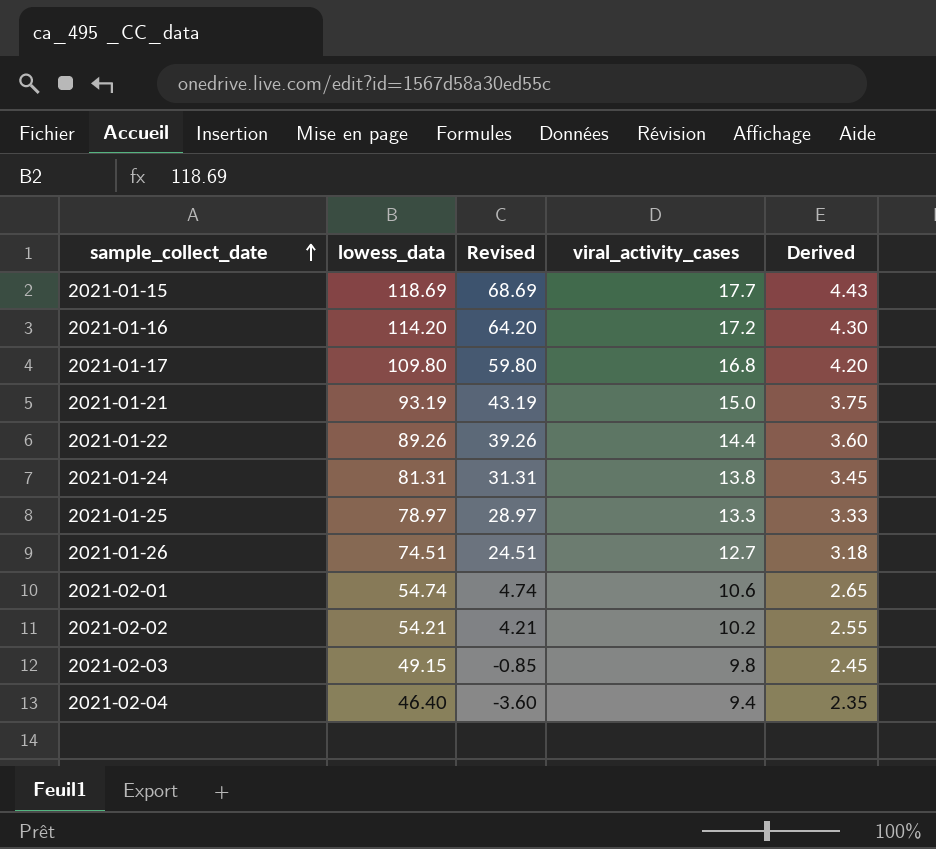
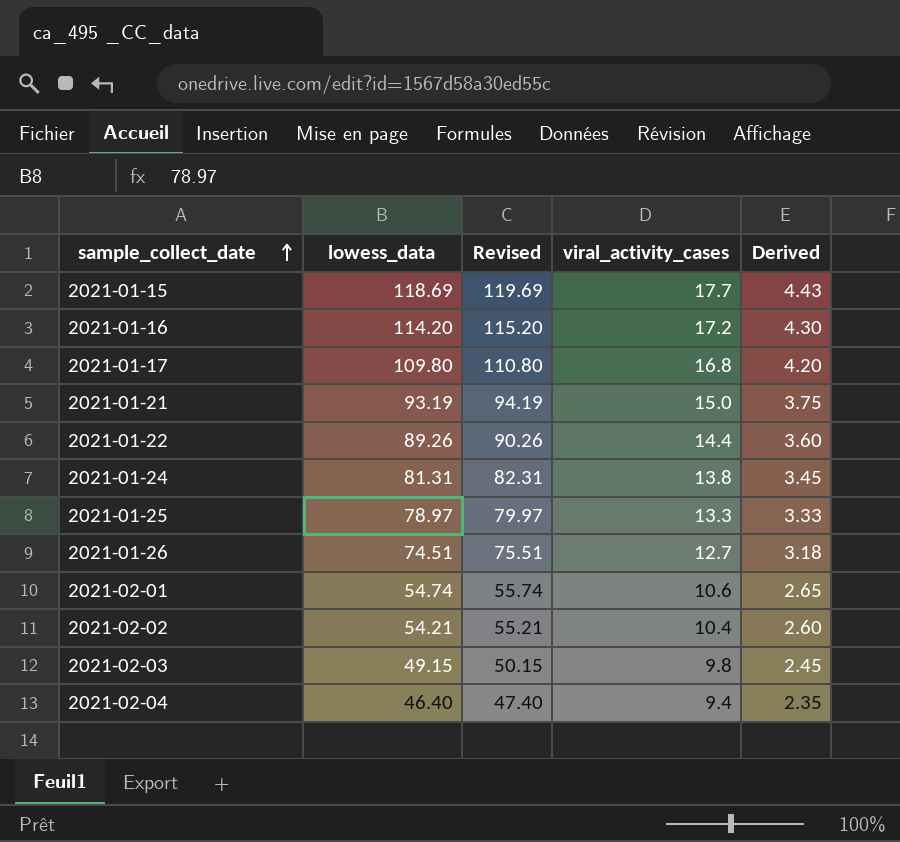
column Revised | formula: [lowess_data] - 50 -> [lowess_data] + 1
2021-02-02 | viral_activity_cases: 10.2 -> 10.4
2021-02-02 | Derived: 2.55 -> 2.60

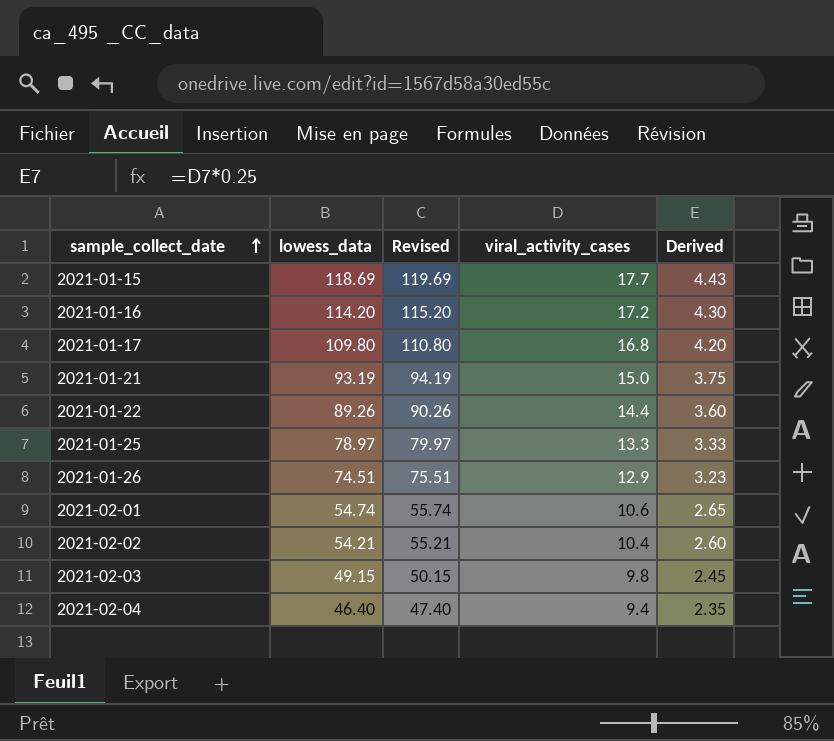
row 2021-01-24: 81.31 | 82.31 | 13.8 | 3.45 -> none
2021-01-26 | viral_activity_cases: 12.7 -> 12.9
2021-01-26 | Derived: 3.18 -> 3.23

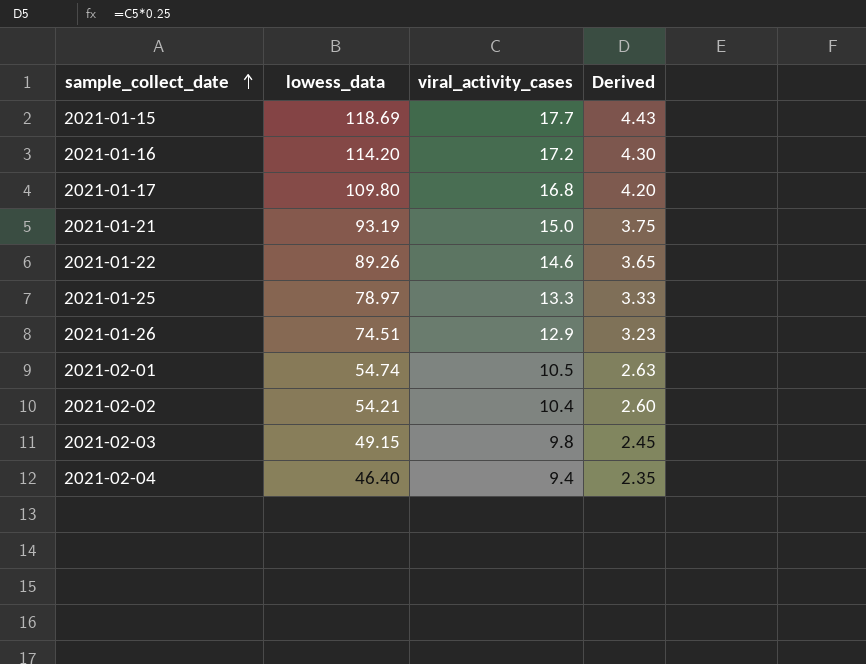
column Revised | formula: [lowess_data] + 1 -> none
2021-01-22 | viral_activity_cases: 14.4 -> 14.6
2021-01-22 | Derived: 3.60 -> 3.65
2021-02-01 | viral_activity_cases: 10.6 -> 10.5
2021-02-01 | Derived: 2.65 -> 2.63

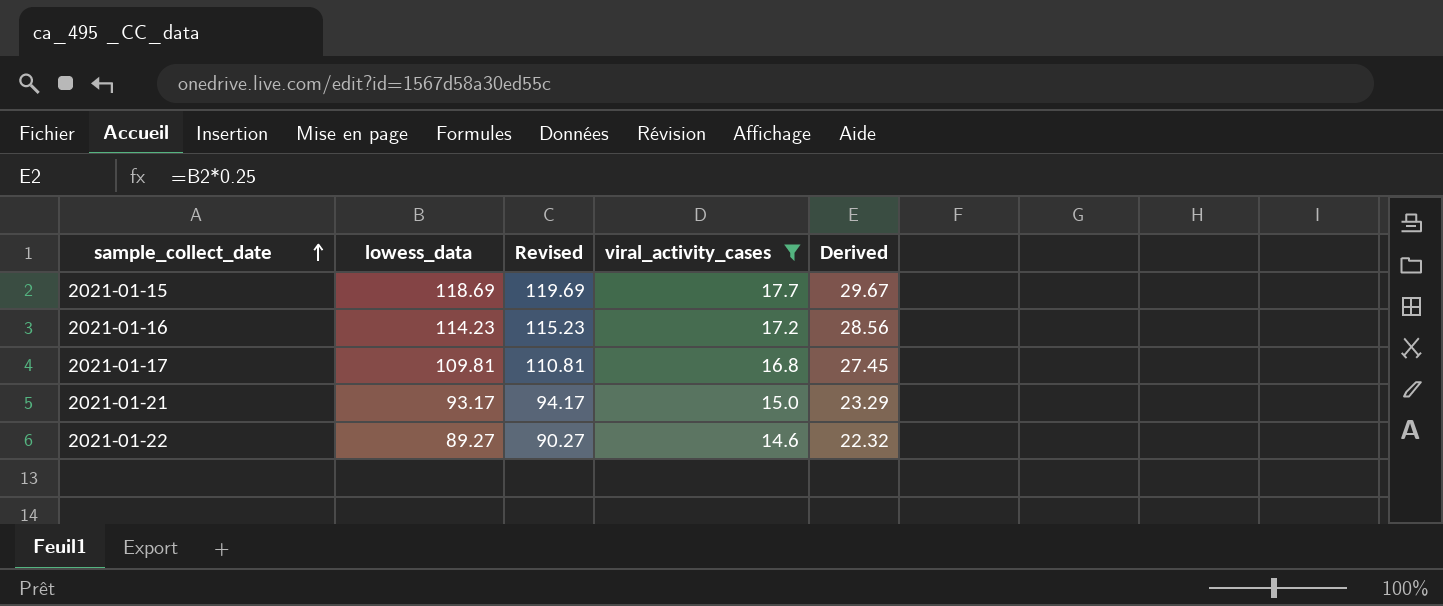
filter: none -> viral_activity_cases >= 14.6
column Revised | formula: none -> [lowess_data] + 1
column Derived | formula: [viral_activity_cases] * 0.25 -> [lowess_data] * 0.25
2021-01-16 | lowess_data: 114.20 -> 114.23
2021-01-17 | lowess_data: 109.80 -> 109.81
2021-01-21 | lowess_data: 93.19 -> 93.17
2021-01-22 | lowess_data: 89.26 -> 89.27

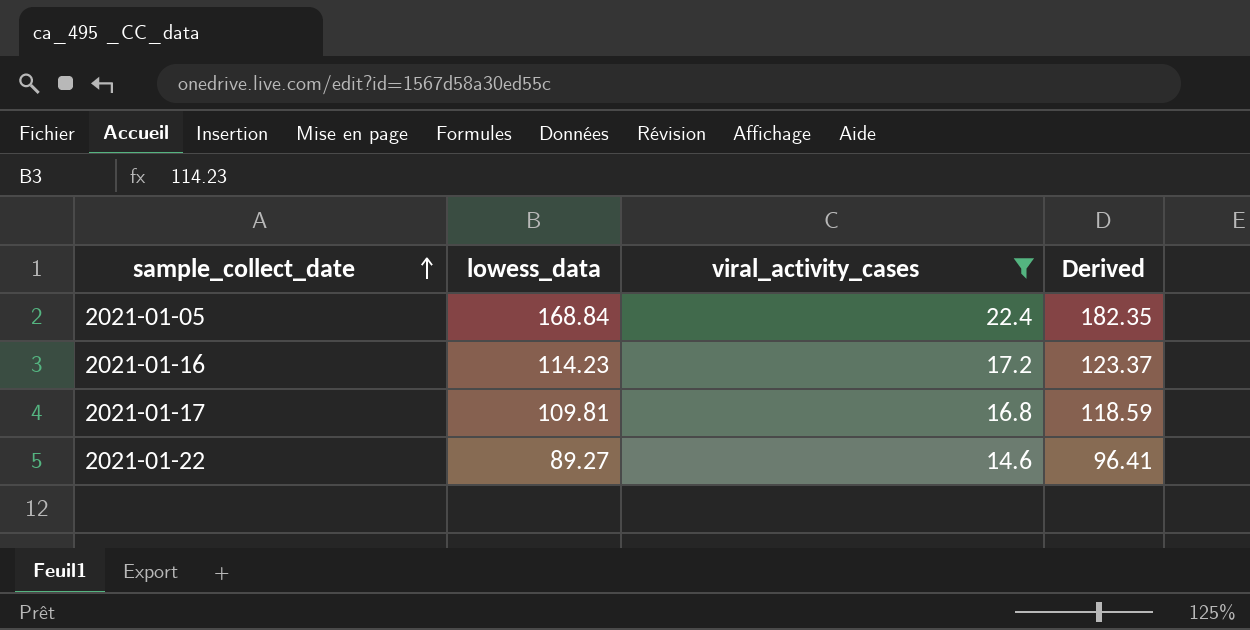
column Revised | formula: [lowess_data] + 1 -> none
column Derived | formula: [lowess_data] * 0.25 -> [lowess_data] * 1.08
row 2021-01-15: 118.69 | 119.69 | 17.7 | 29.67 -> none
row 2021-01-21: 93.17 | 94.17 | 15.0 | 23.29 -> none
row 2021-01-05: none -> 168.84 | 22.4 | 182.35

